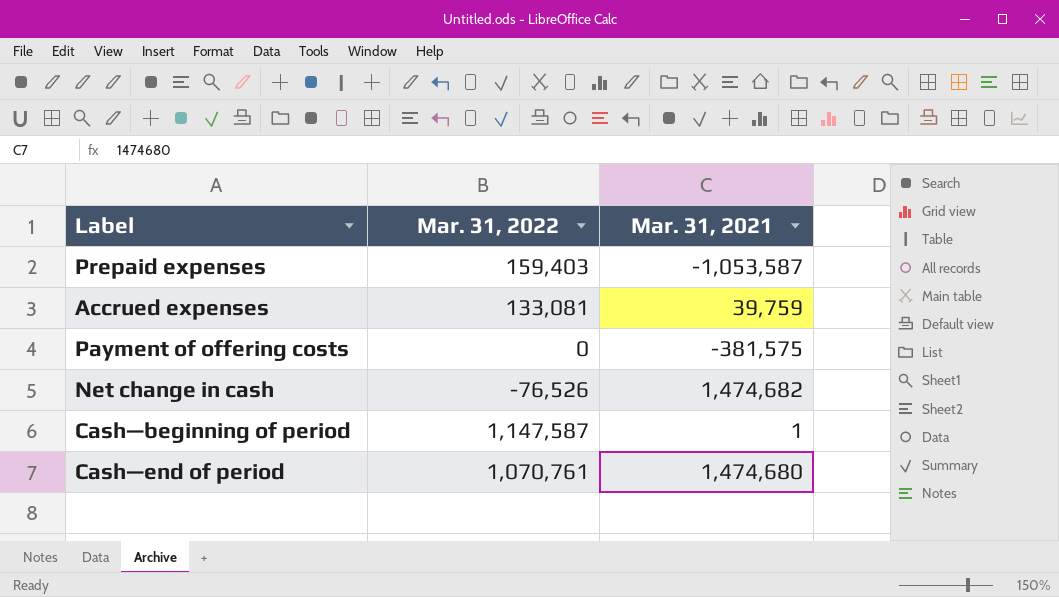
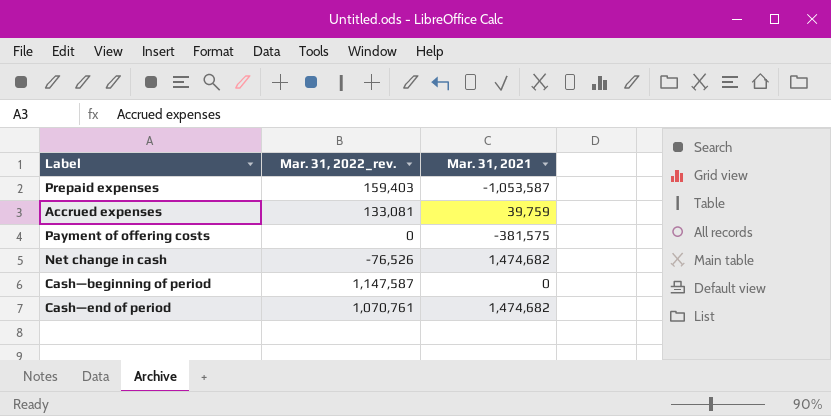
column name: Mar. 31, 2022 -> Mar. 31, 2022_rev.
Cash—beginning of period | Mar. 31, 2021: 1 -> 0
Cash—end of period | Mar. 31, 2021: 1,474,680 -> 1,474,682

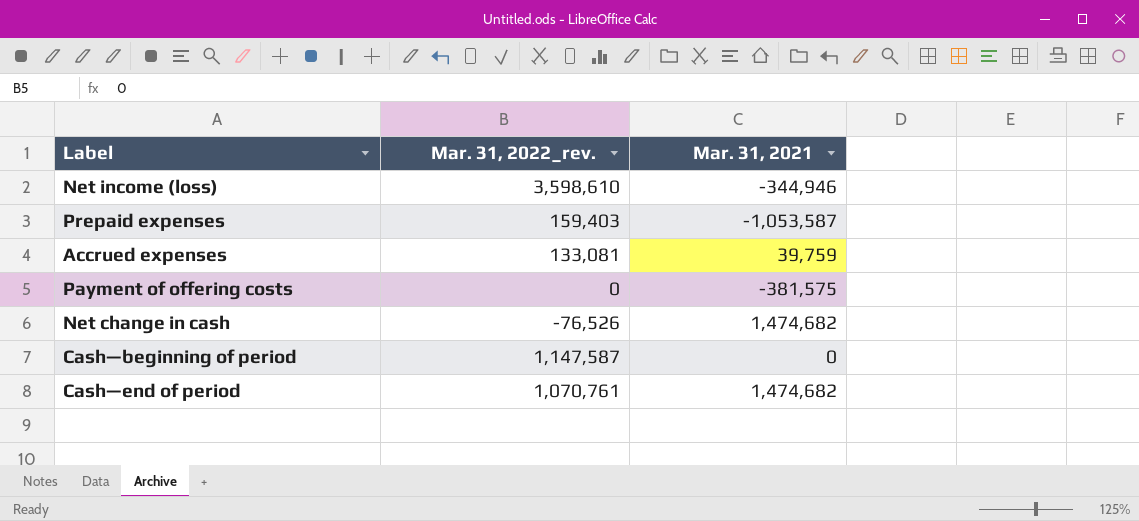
row Net income (loss): none -> 3,598,610 | -344,946

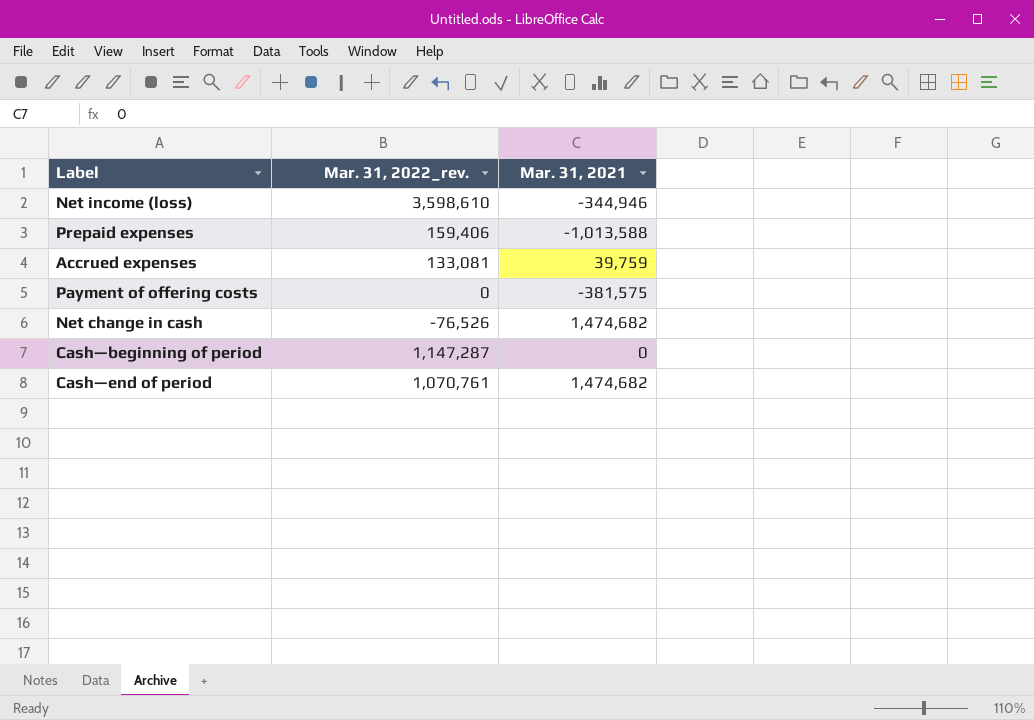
Prepaid expenses | Mar. 31, 2022_rev.: 159,403 -> 159,406
Prepaid expenses | Mar. 31, 2021: -1,053,587 -> -1,013,588
Cash—beginning of period | Mar. 31, 2022_rev.: 1,147,587 -> 1,147,287

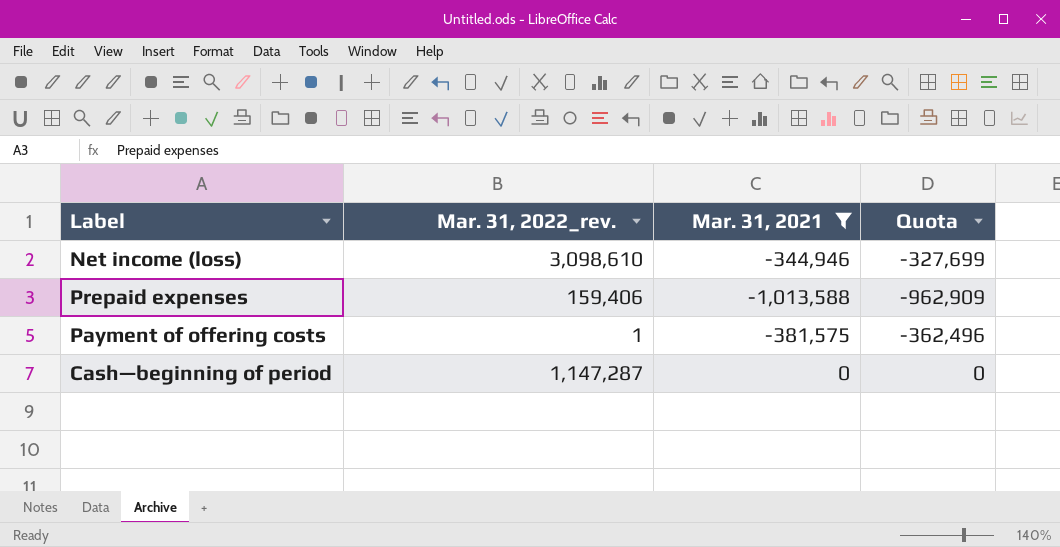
filter: none -> Mar. 31, 2021 <= 0
column Quota | formula: none -> [Mar. 31, 2021] * 0.95
Net income (loss) | Mar. 31, 2022_rev.: 3,598,610 -> 3,098,610
Payment of offering costs | Mar. 31, 2022_rev.: 0 -> 1

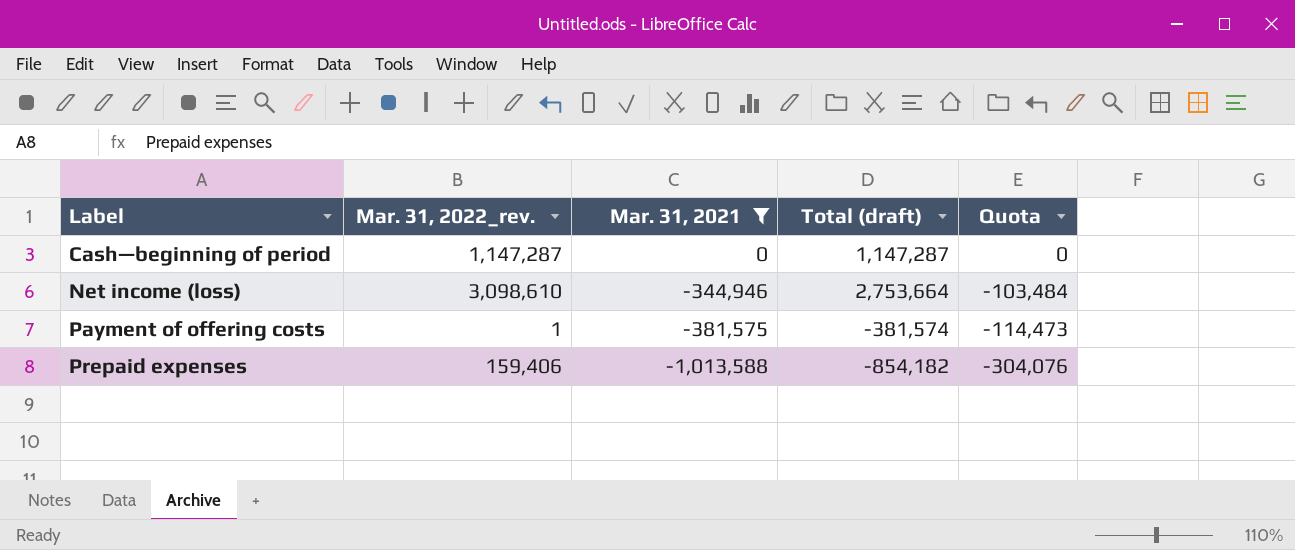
row order: none -> Label ascending
column Total (draft) | formula: none -> [Mar. 31, 2022_rev.] + [Mar. 31, 2021]
column Quota | formula: [Mar. 31, 2021] * 0.95 -> [Mar. 31, 2021] * 0.3

